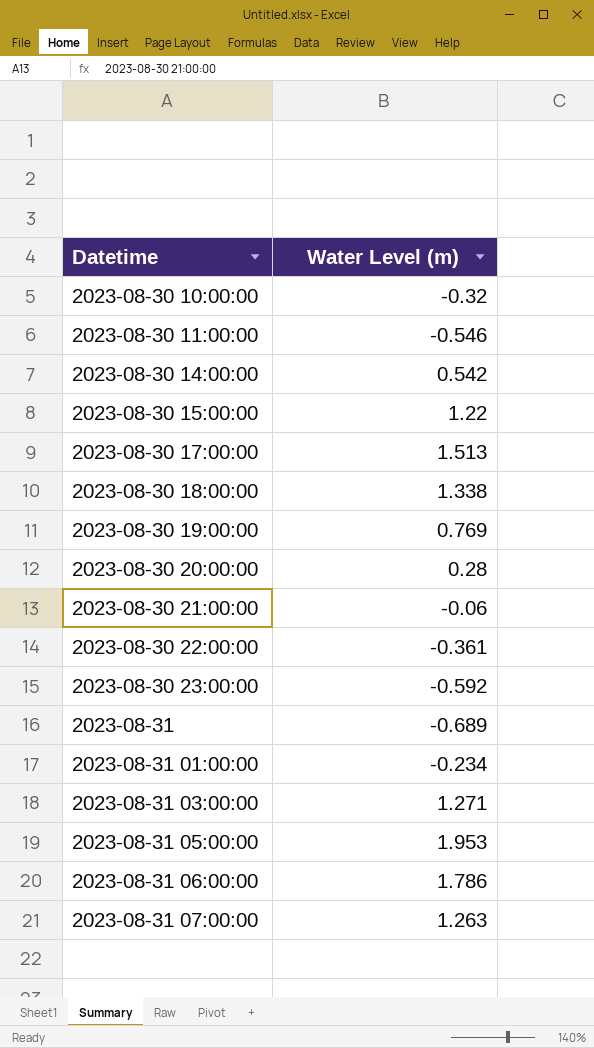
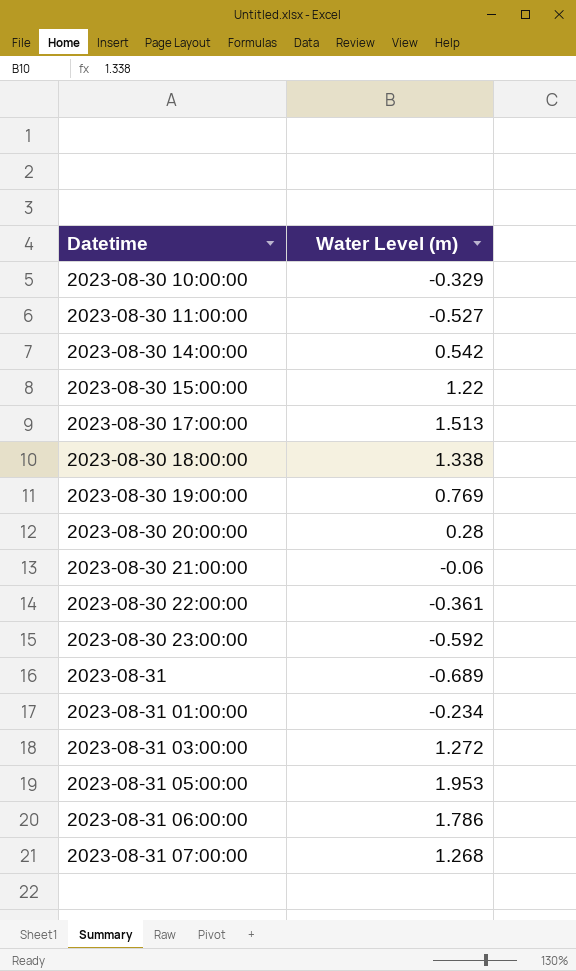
2023-08-30 10:00:00 | Water Level (m): -0.32 -> -0.329
2023-08-30 11:00:00 | Water Level (m): -0.546 -> -0.527
2023-08-31 03:00:00 | Water Level (m): 1.271 -> 1.272
2023-08-31 07:00:00 | Water Level (m): 1.263 -> 1.268

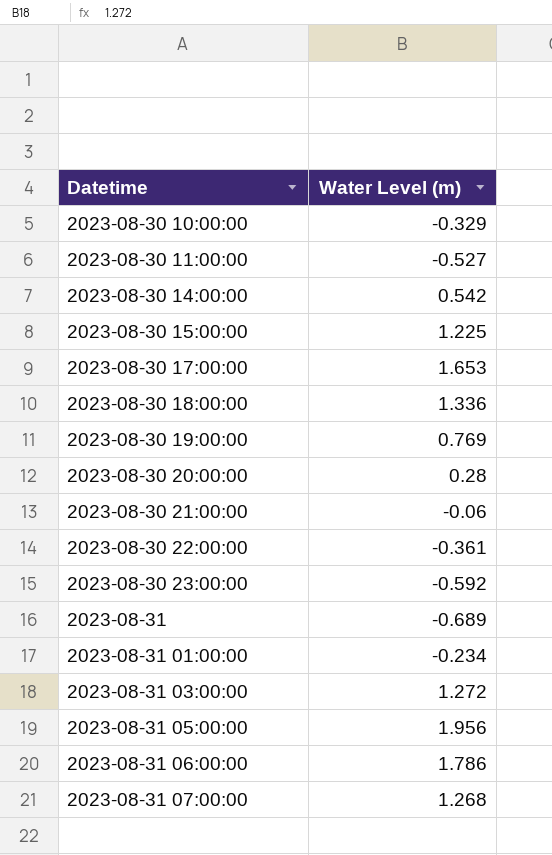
2023-08-30 15:00:00 | Water Level (m): 1.22 -> 1.225
2023-08-30 17:00:00 | Water Level (m): 1.513 -> 1.653
2023-08-30 18:00:00 | Water Level (m): 1.338 -> 1.336
2023-08-31 05:00:00 | Water Level (m): 1.953 -> 1.956

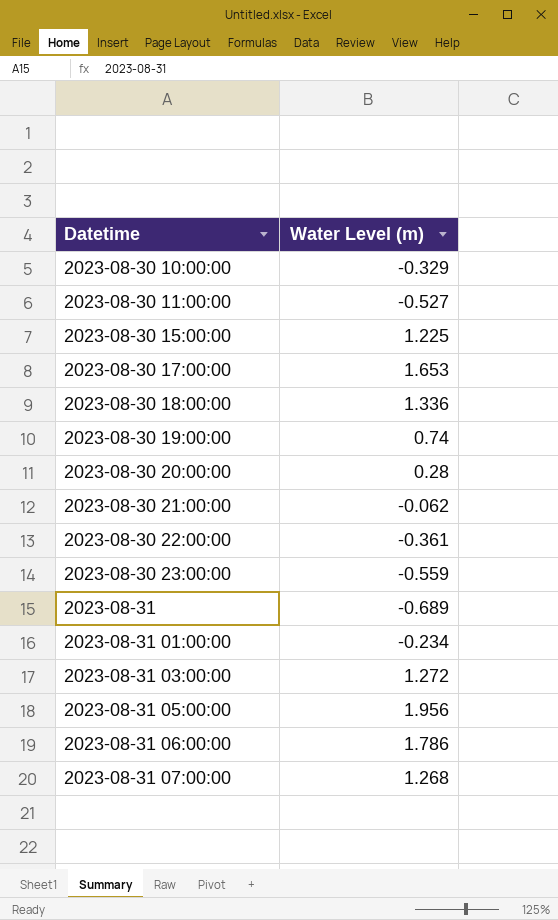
row 2023-08-30 14:00:00: 0.542 -> none
2023-08-30 19:00:00 | Water Level (m): 0.769 -> 0.74
2023-08-30 21:00:00 | Water Level (m): -0.06 -> -0.062
2023-08-30 23:00:00 | Water Level (m): -0.592 -> -0.559

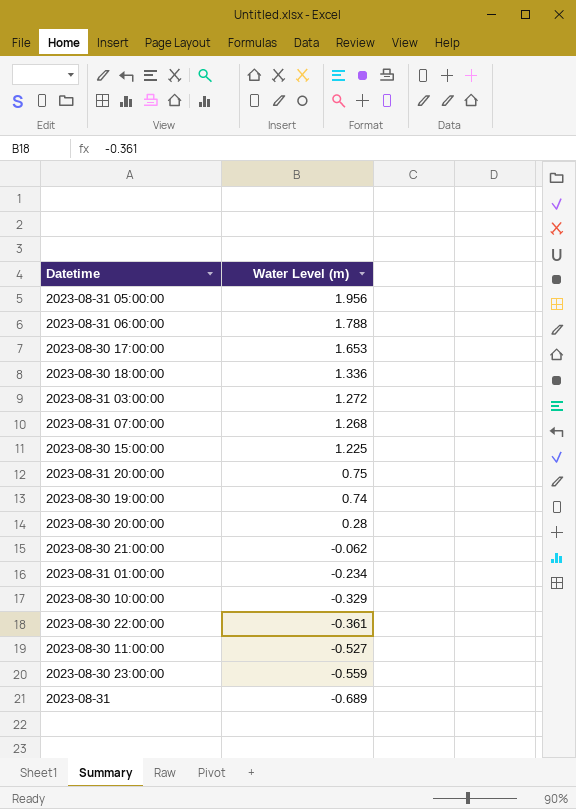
row order: Datetime ascending -> Water Level (m) descending
2023-08-31 06:00:00 | Water Level (m): 1.786 -> 1.788
row 2023-08-31 20:00:00: none -> 0.75

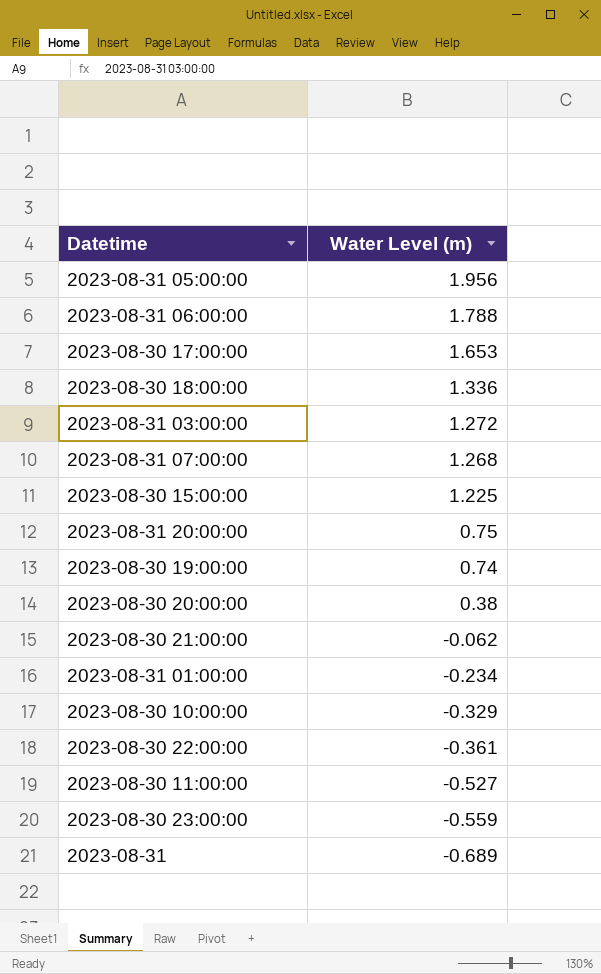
2023-08-30 20:00:00 | Water Level (m): 0.28 -> 0.38

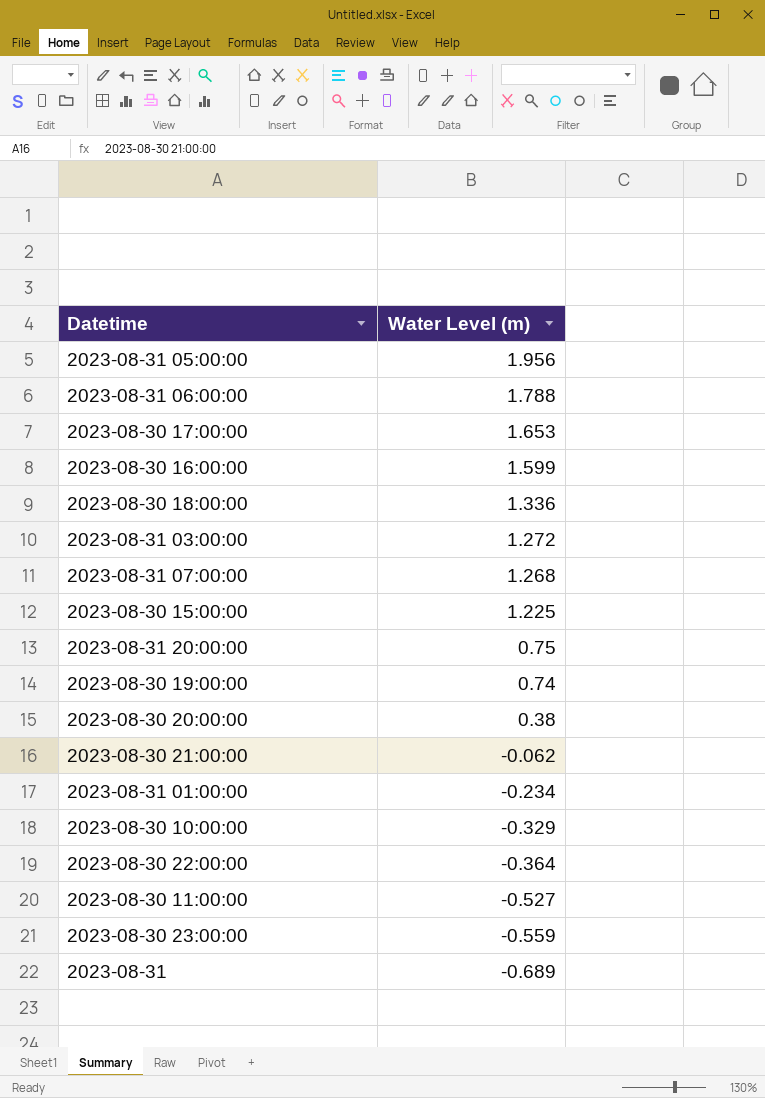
row 2023-08-30 16:00:00: none -> 1.599
2023-08-30 22:00:00 | Water Level (m): -0.361 -> -0.364

